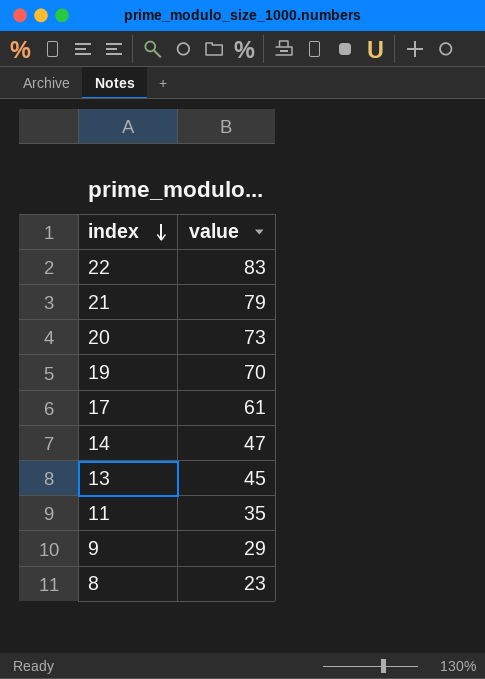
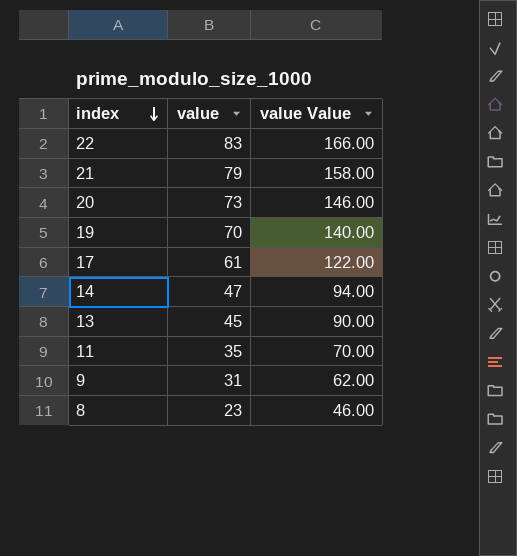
column value Value | formula: none -> [value] * 2
9 | value: 29 -> 31

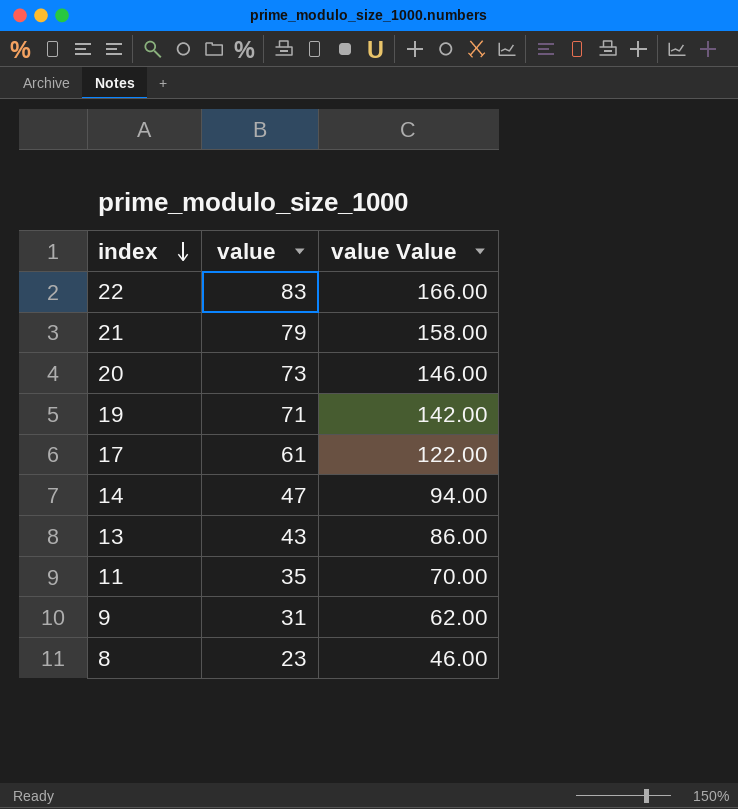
19 | value: 70 -> 71
19 | value Value: 140.00 -> 142.00
13 | value: 45 -> 43
13 | value Value: 90.00 -> 86.00

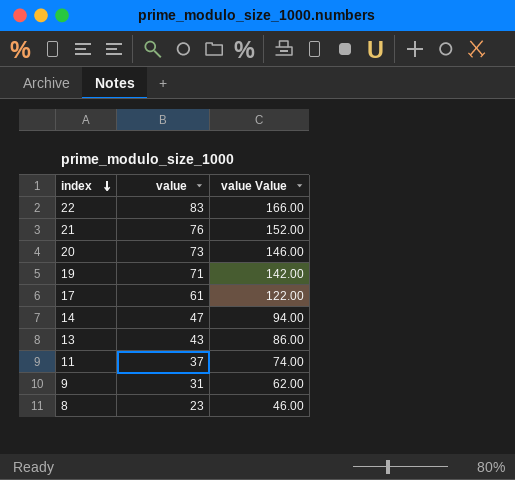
21 | value: 79 -> 76
21 | value Value: 158.00 -> 152.00
11 | value: 35 -> 37
11 | value Value: 70.00 -> 74.00

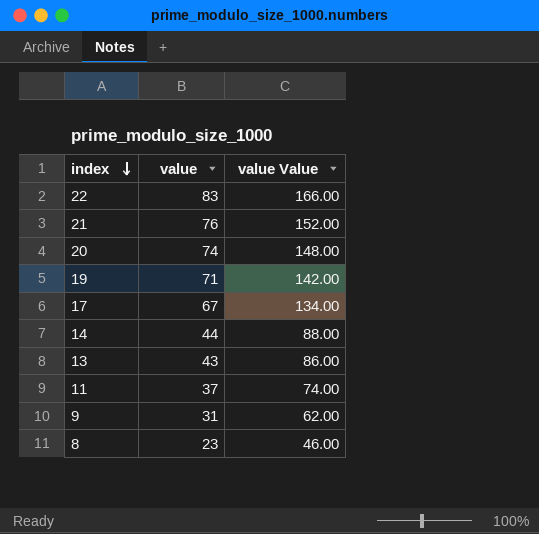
20 | value: 73 -> 74
20 | value Value: 146.00 -> 148.00
17 | value: 61 -> 67
17 | value Value: 122.00 -> 134.00
14 | value: 47 -> 44
14 | value Value: 94.00 -> 88.00

